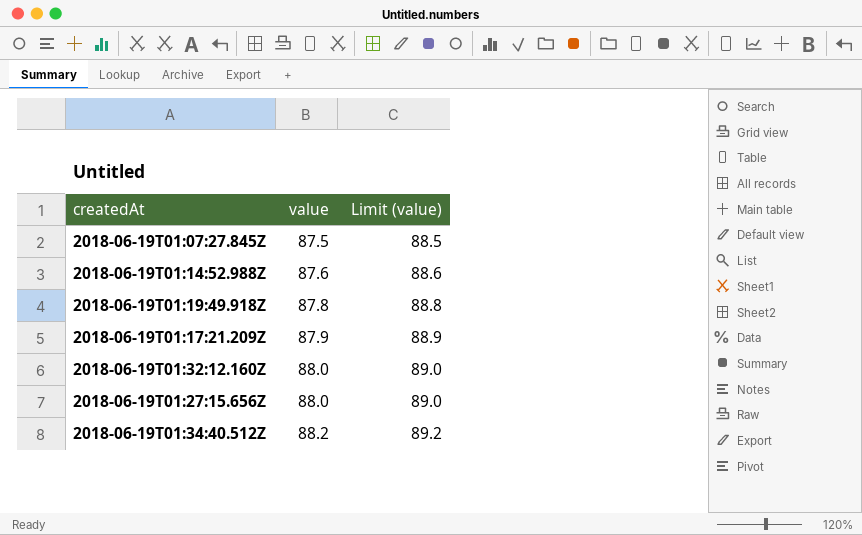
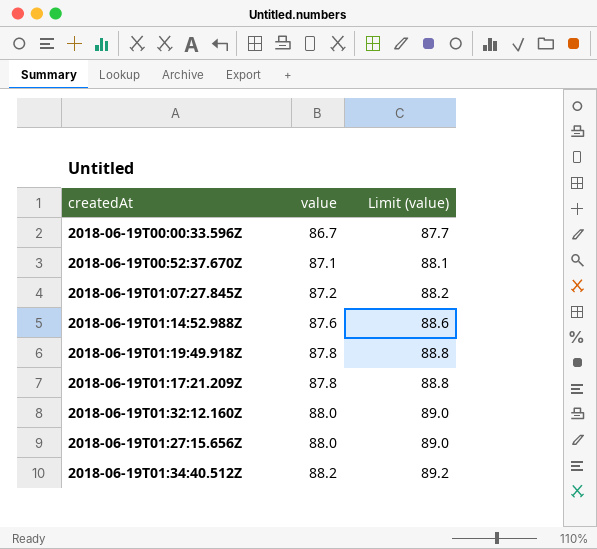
row 2018-06-19T00:00:33.596Z: none -> 86.7 | 87.7
row 2018-06-19T00:52:37.670Z: none -> 87.1 | 88.1
2018-06-19T01:07:27.845Z | value: 87.5 -> 87.2
2018-06-19T01:07:27.845Z | Limit (value): 88.5 -> 88.2
2018-06-19T01:17:21.209Z | value: 87.9 -> 87.8
2018-06-19T01:17:21.209Z | Limit (value): 88.9 -> 88.8

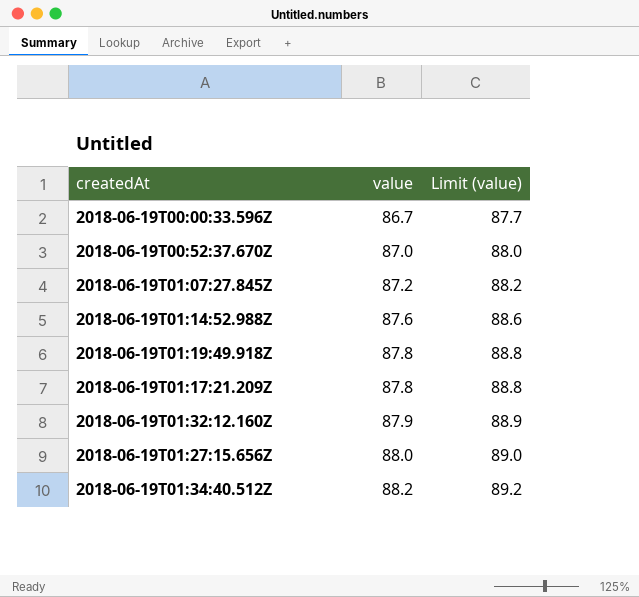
2018-06-19T00:52:37.670Z | value: 87.1 -> 87.0
2018-06-19T00:52:37.670Z | Limit (value): 88.1 -> 88.0
2018-06-19T01:32:12.160Z | value: 88.0 -> 87.9
2018-06-19T01:32:12.160Z | Limit (value): 89.0 -> 88.9

